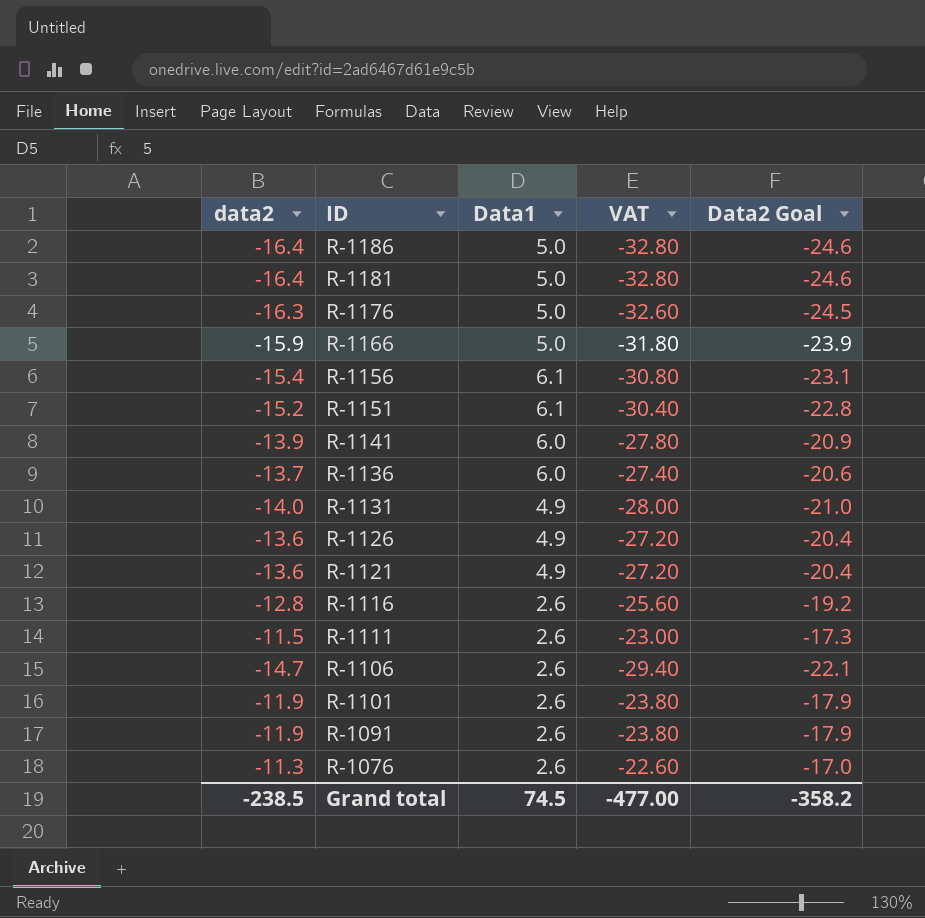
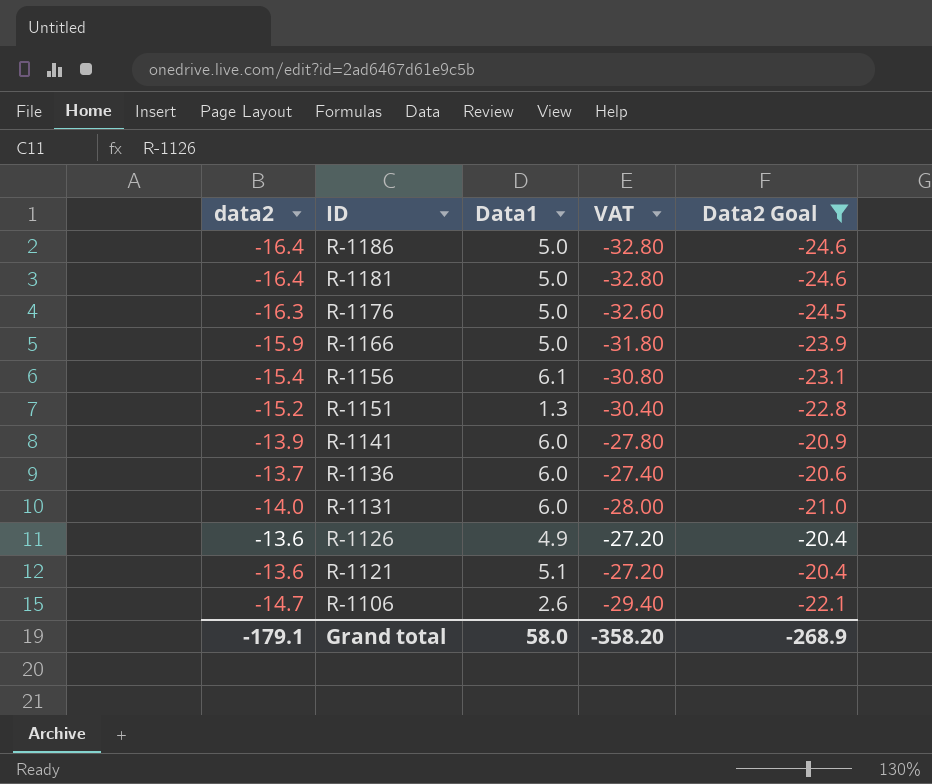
filter: none -> Data2 Goal <= -20.4
R-1151 | Data1: 6.1 -> 1.3
R-1131 | Data1: 4.9 -> 6.0
R-1121 | Data1: 4.9 -> 5.1
Grand total | data2: -238.5 -> -179.1
Grand total | Data1: 74.5 -> 58.0
Grand total | VAT: -477.00 -> -358.20
Grand total | Data2 Goal: -358.2 -> -268.9

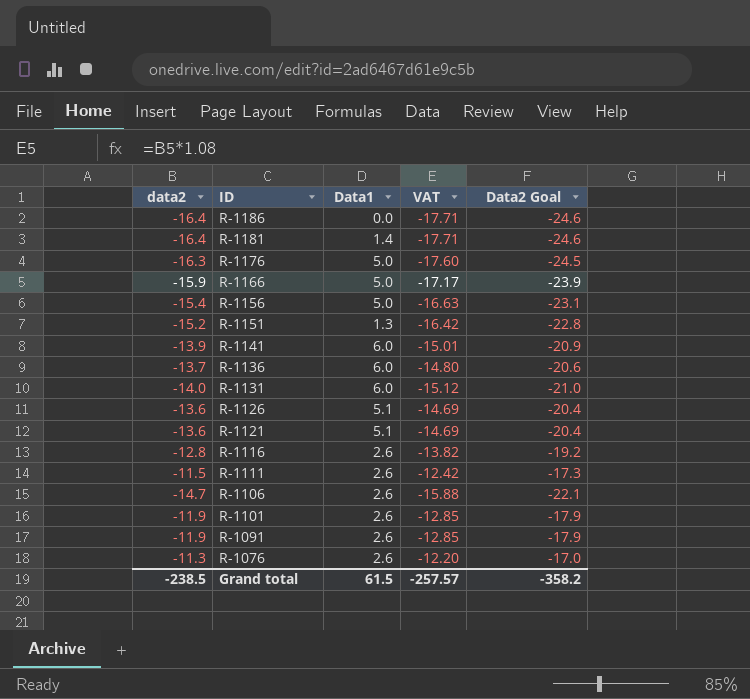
filter: Data2 Goal <= -20.4 -> none
column VAT | formula: [data2] * 2 -> [data2] * 1.08
R-1186 | Data1: 5.0 -> 0.0
R-1181 | Data1: 5.0 -> 1.4
R-1156 | Data1: 6.1 -> 5.0
R-1126 | Data1: 4.9 -> 5.1
Grand total | data2: -179.1 -> -238.5
Grand total | Data1: 58.0 -> 61.5
Grand total | VAT: -358.20 -> -257.57
Grand total | Data2 Goal: -268.9 -> -358.2

